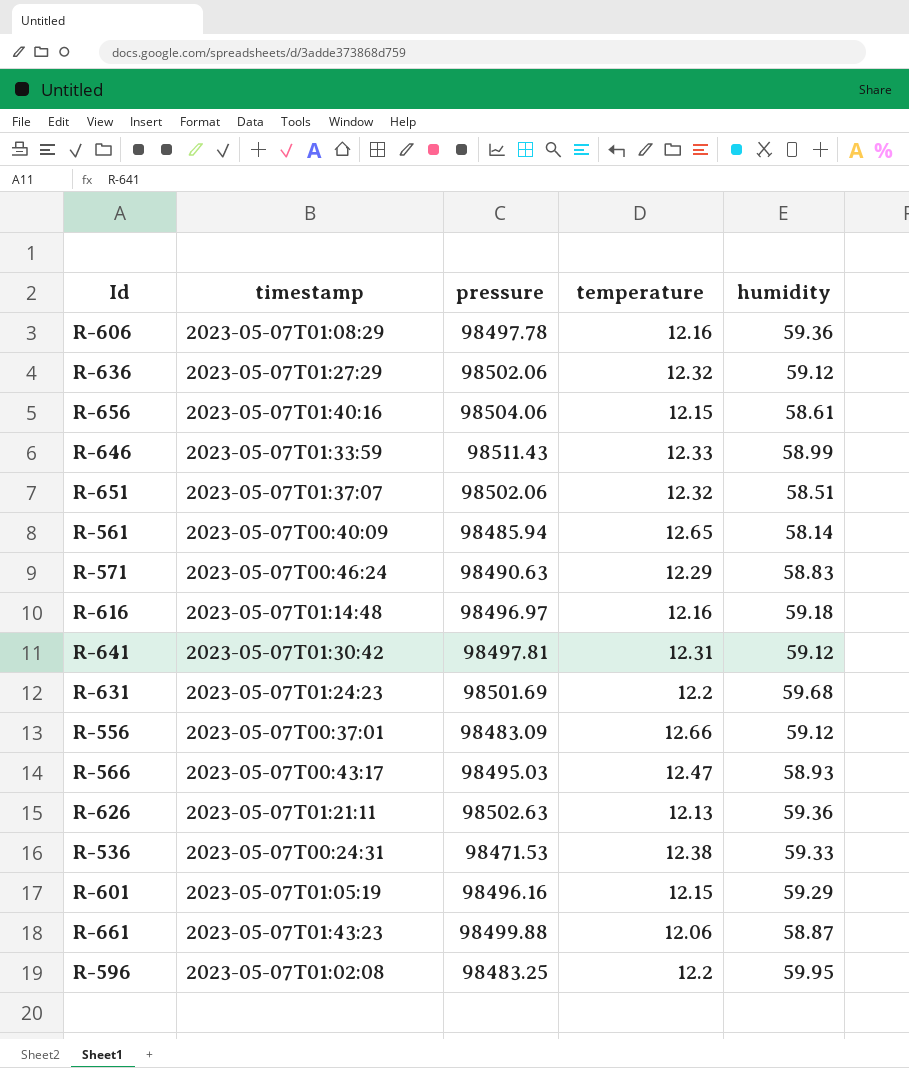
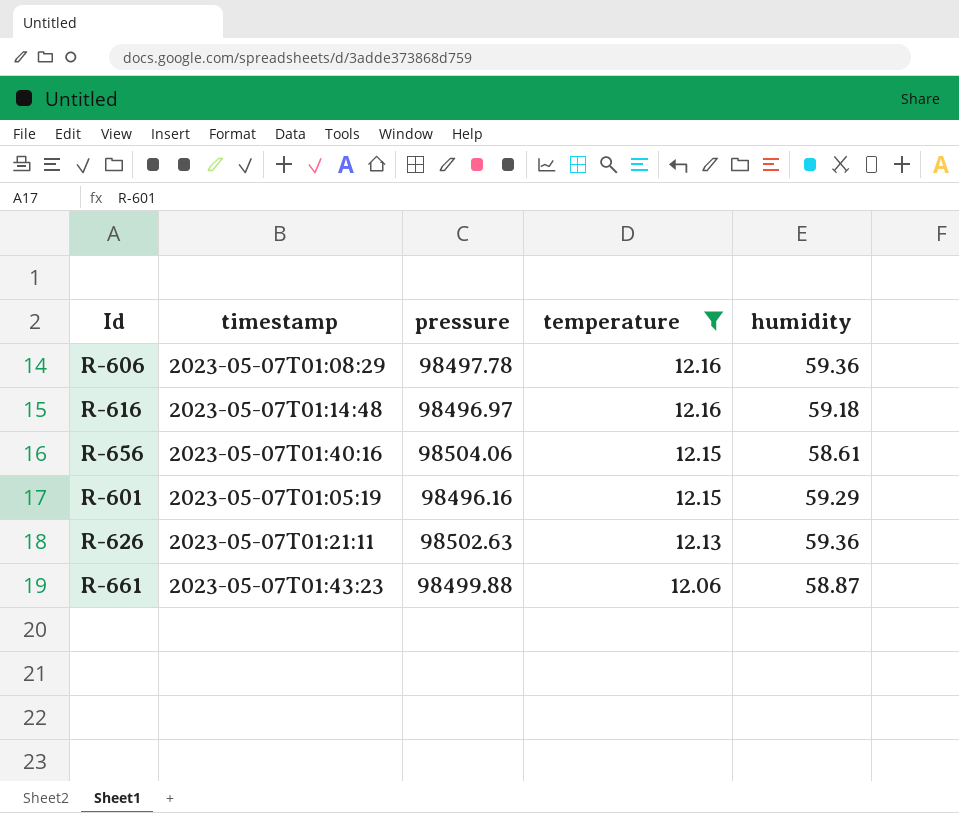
filter: none -> temperature <= 12.16
row order: none -> temperature descending

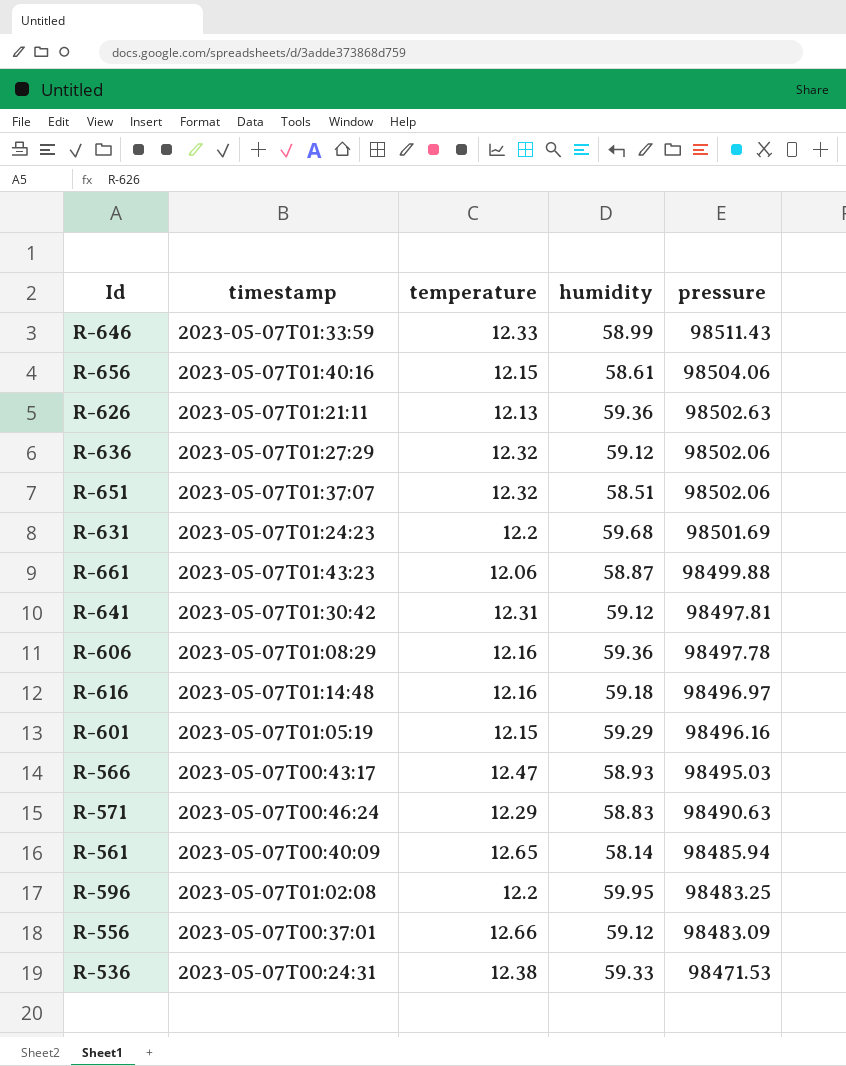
filter: temperature <= 12.16 -> none
row order: temperature descending -> pressure descending
column pressure | position: 3 -> 5

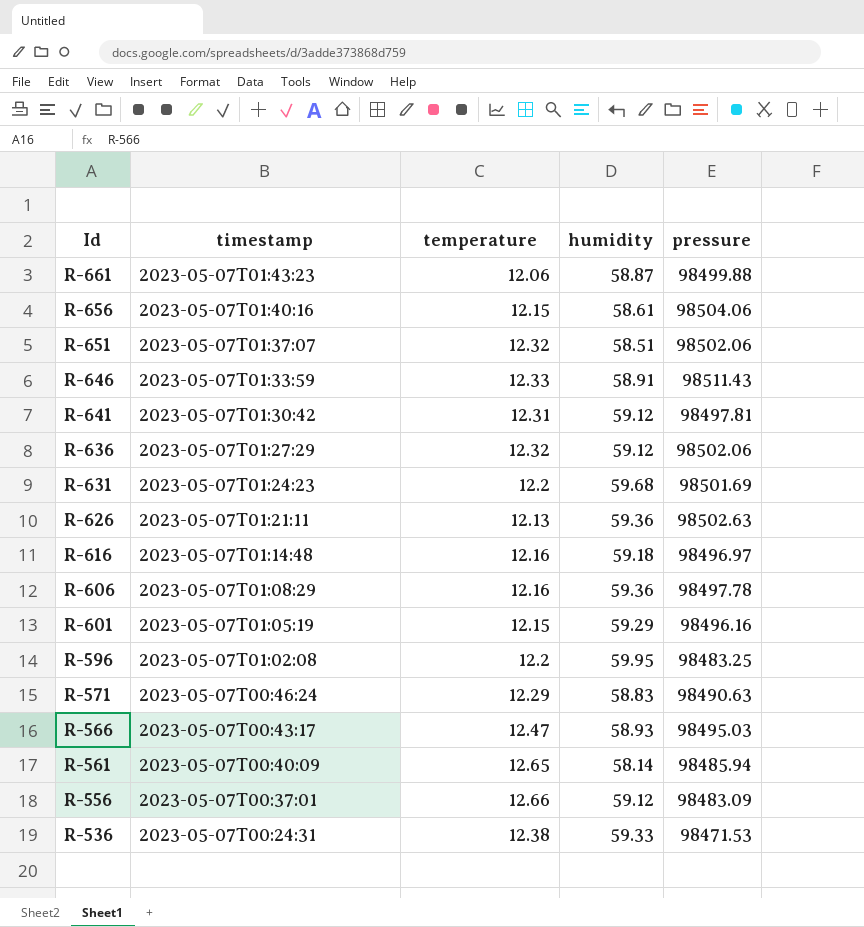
row order: pressure descending -> Id descending
R-646 | humidity: 58.99 -> 58.91

